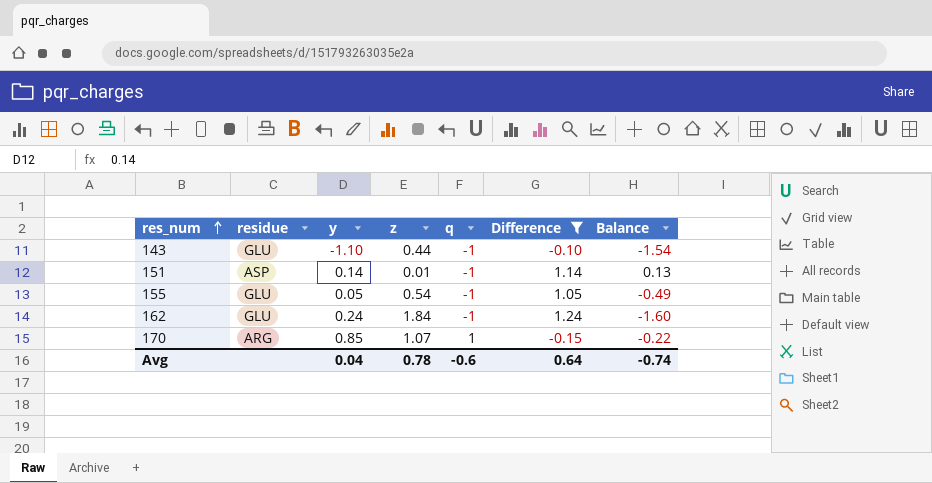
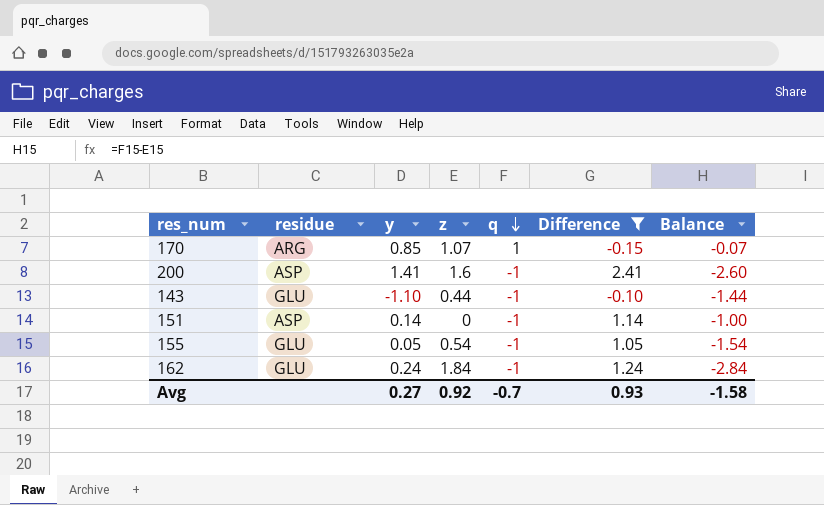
row order: res_num ascending -> q descending
column Balance | formula: [y] - [z] -> [q] - [z]
row 200: none -> ASP | 1.41 | 1.6 | -1 | 2.41 | -2.60
151 | z: 0.01 -> 0
Avg | y: 0.04 -> 0.27
Avg | z: 0.78 -> 0.92
Avg | q: -0.6 -> -0.7
Avg | Difference: 0.64 -> 0.93
Avg | Balance: -0.74 -> -1.58

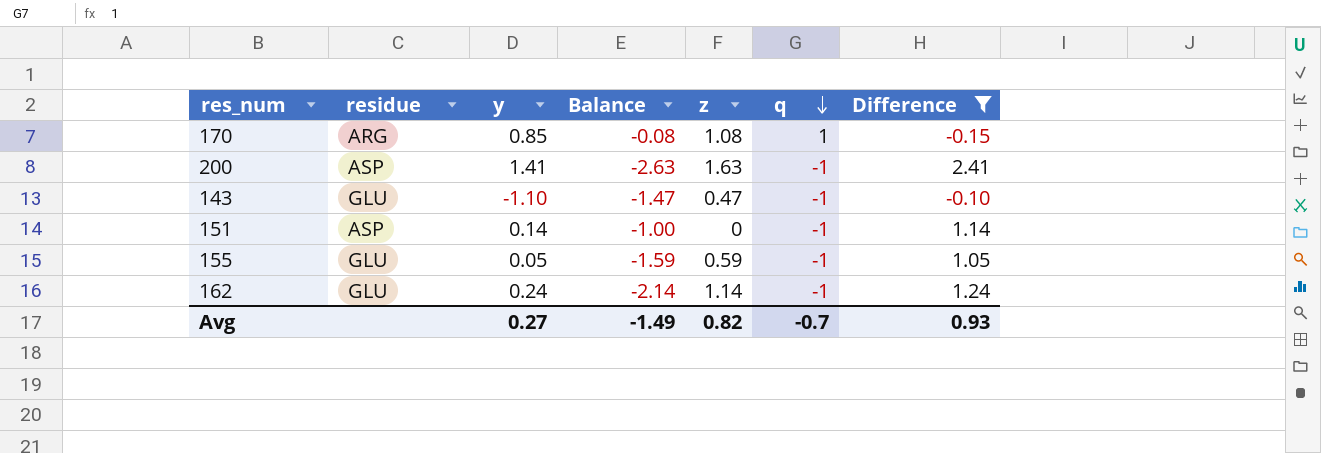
column Balance | position: 7 -> 4
170 | Balance: -0.07 -> -0.08
170 | z: 1.07 -> 1.08
200 | Balance: -2.60 -> -2.63
200 | z: 1.6 -> 1.63
143 | Balance: -1.44 -> -1.47
143 | z: 0.44 -> 0.47
155 | Balance: -1.54 -> -1.59
155 | z: 0.54 -> 0.59
162 | Balance: -2.84 -> -2.14
162 | z: 1.84 -> 1.14
Avg | Balance: -1.58 -> -1.49
Avg | z: 0.92 -> 0.82

